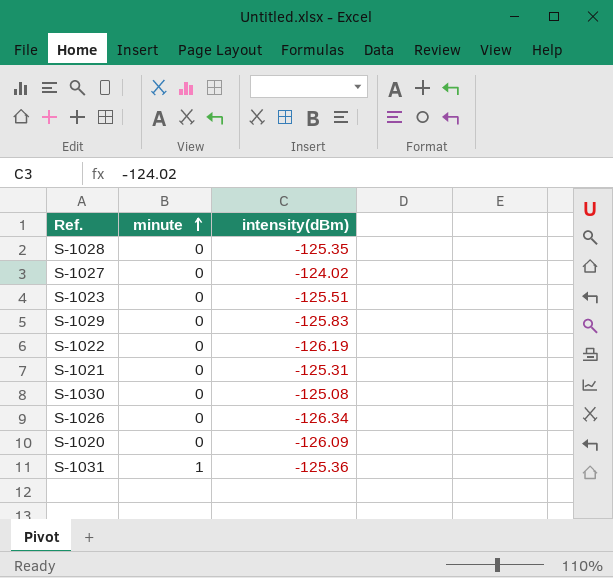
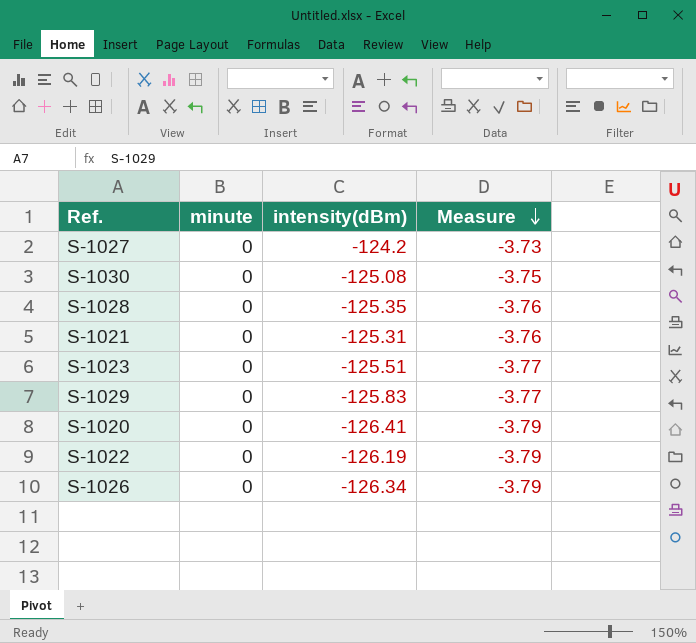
row order: minute ascending -> Measure descending
column Measure | formula: none -> [intensity(dBm)] * 0.03
row S-1031: 1 | -125.36 -> none
S-1027 | intensity(dBm): -124.02 -> -124.2
S-1020 | intensity(dBm): -126.09 -> -126.41

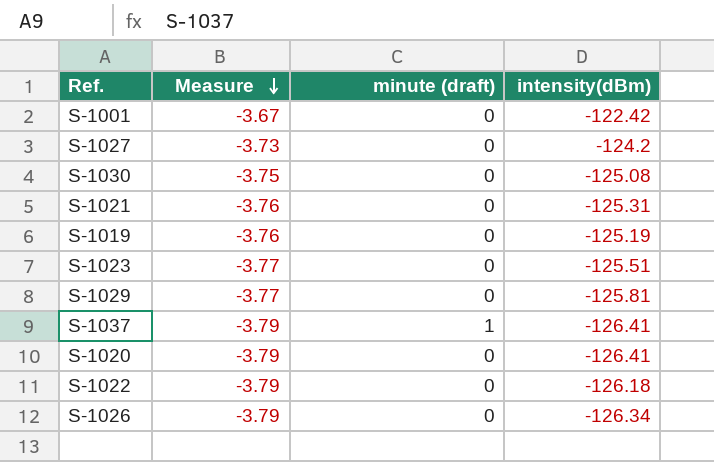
column Measure | position: 4 -> 2
column name: minute -> minute (draft)
row S-1028: 0 | -125.35 | -3.76 -> none
row S-1001: none -> -3.67 | 0 | -122.42
row S-1019: none -> -3.76 | 0 | -125.19
S-1029 | intensity(dBm): -125.83 -> -125.81
row S-1037: none -> -3.79 | 1 | -126.41
S-1022 | intensity(dBm): -126.19 -> -126.18

